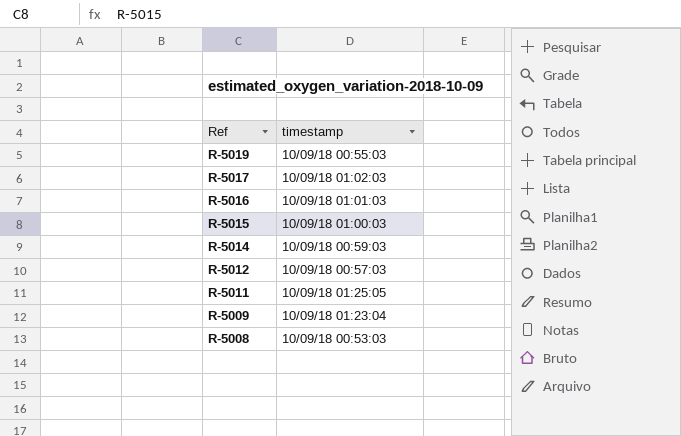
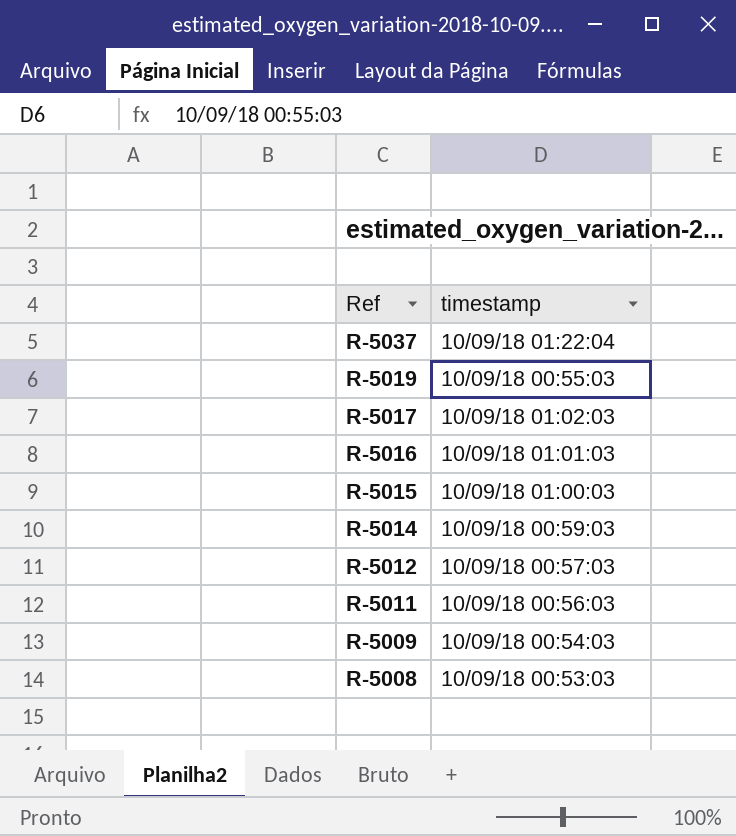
row R-5037: none -> 10/09/18 01:22:04
R-5011 | timestamp: 10/09/18 01:25:05 -> 10/09/18 00:56:03
R-5009 | timestamp: 10/09/18 01:23:04 -> 10/09/18 00:54:03

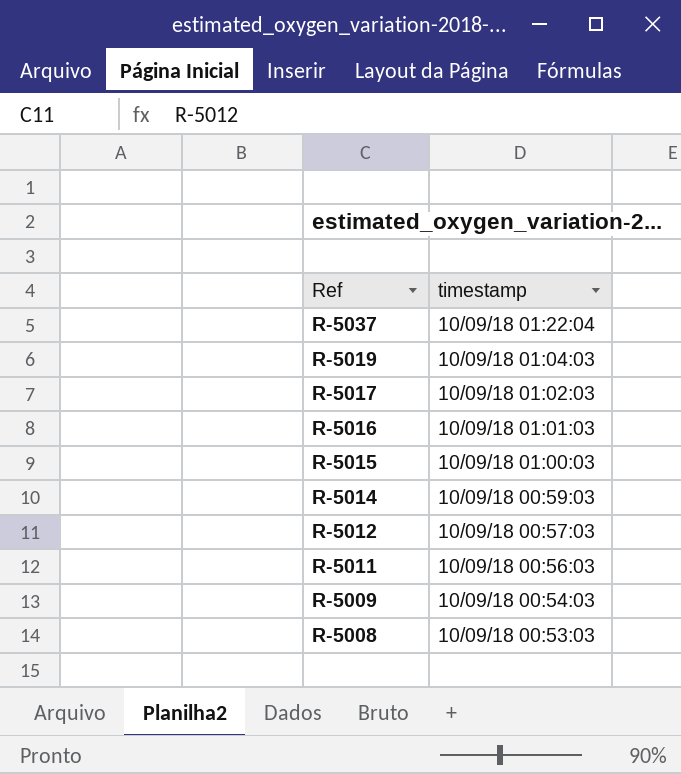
R-5019 | timestamp: 10/09/18 00:55:03 -> 10/09/18 01:04:03

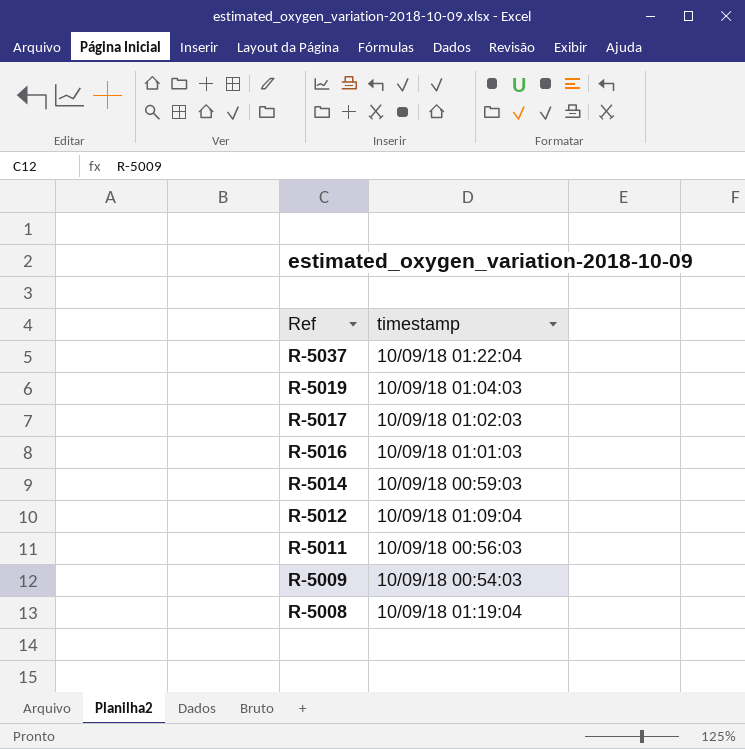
row R-5015: 10/09/18 01:00:03 -> none
R-5012 | timestamp: 10/09/18 00:57:03 -> 10/09/18 01:09:04
R-5008 | timestamp: 10/09/18 00:53:03 -> 10/09/18 01:19:04

